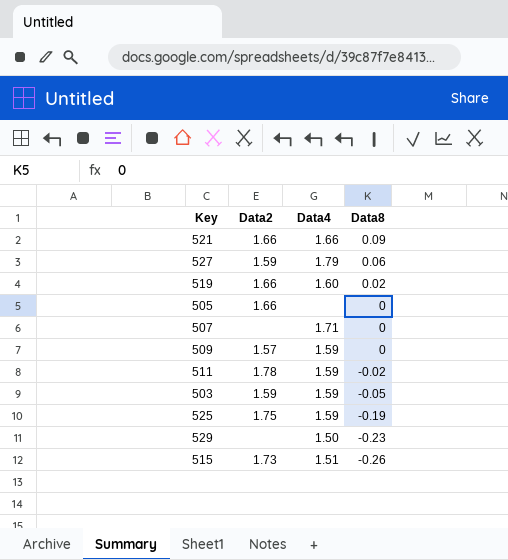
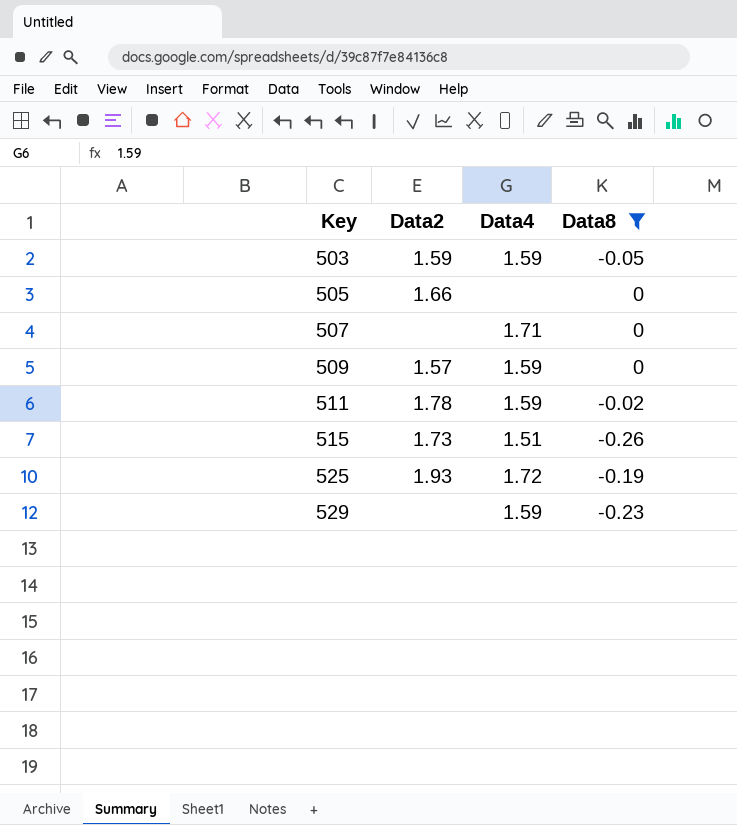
filter: none -> Data8 <= 0
row order: Data8 descending -> Key ascending
525 | Data2: 1.75 -> 1.93
525 | Data4: 1.59 -> 1.72
529 | Data4: 1.50 -> 1.59

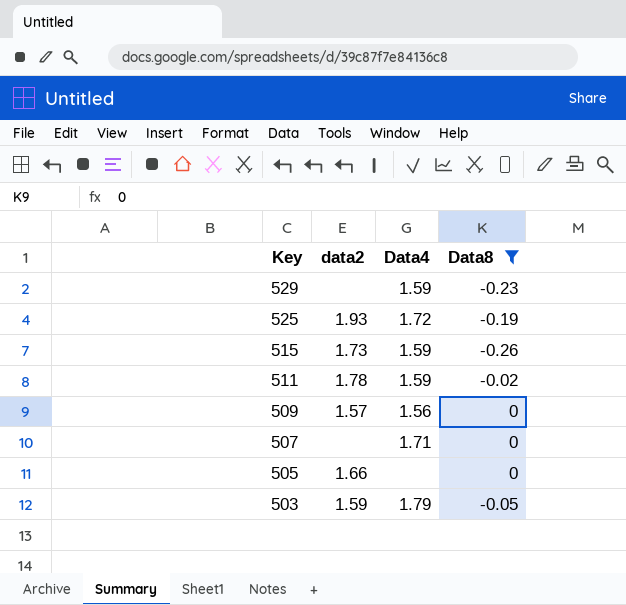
row order: Key ascending -> Key descending
column name: Data2 -> data2
515 | Data4: 1.51 -> 1.59
509 | Data4: 1.59 -> 1.56
503 | Data4: 1.59 -> 1.79

